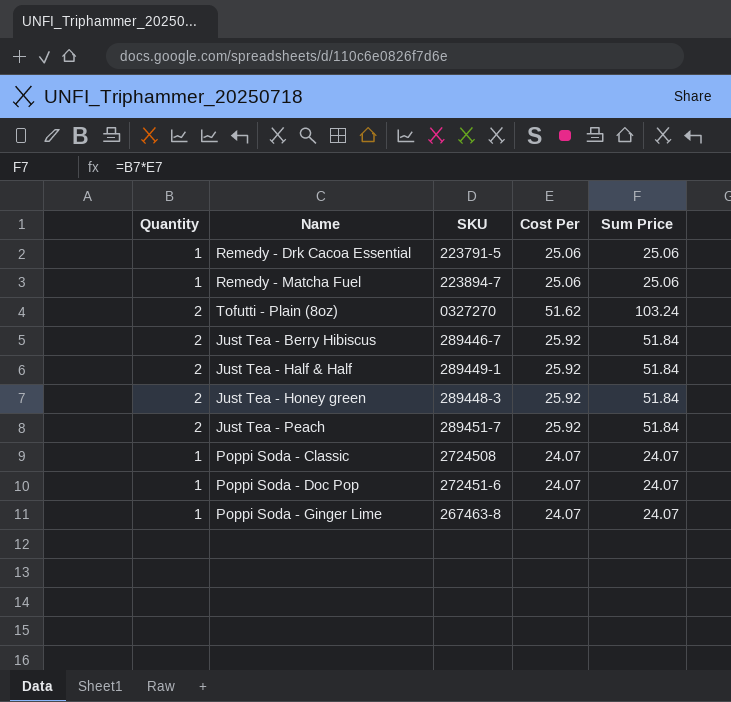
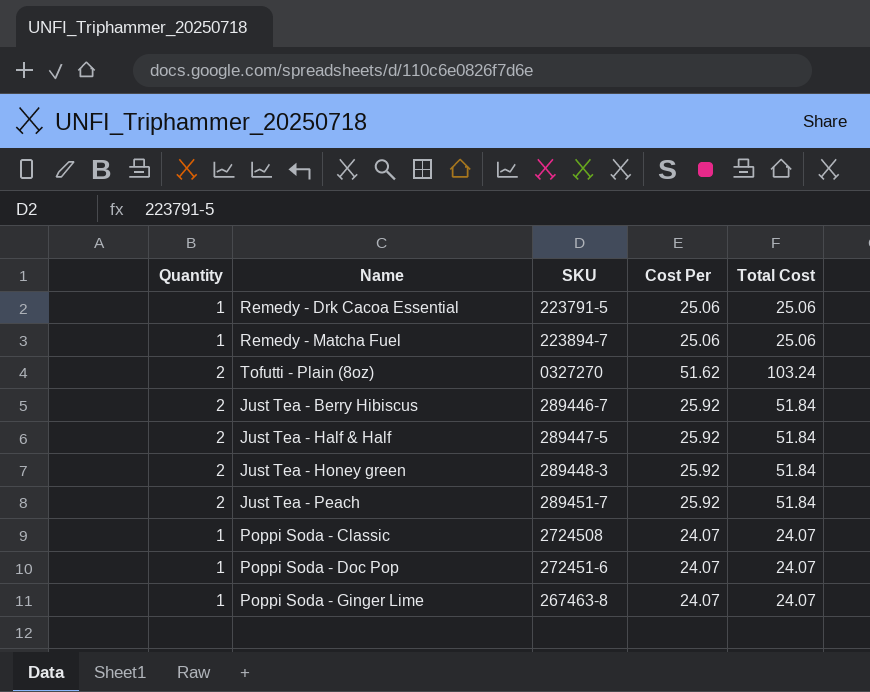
column name: Sum Price -> Total Cost
Just Tea - Half & Half | SKU: 289449-1 -> 289447-5

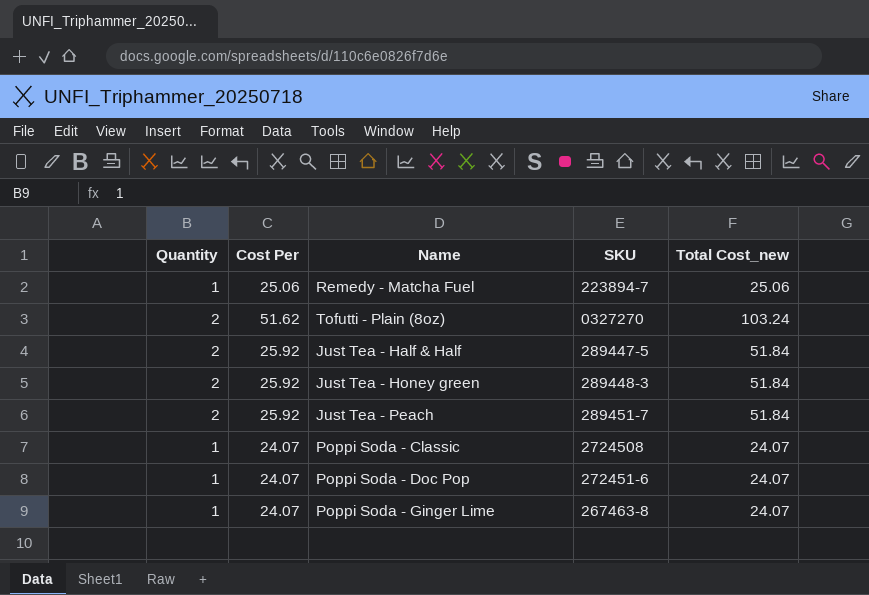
column Cost Per | position: 4 -> 2
column name: Total Cost -> Total Cost_new
row Remedy - Drk Cacoa Essential: 1 | 223791-5 | 25.06 | 25.06 -> none
row Just Tea - Berry Hibiscus: 2 | 289446-7 | 25.92 | 51.84 -> none

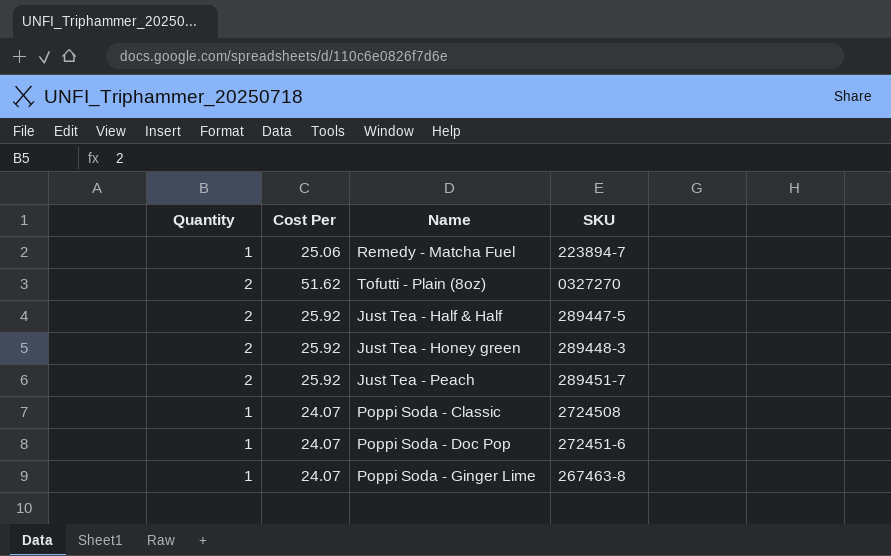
column Total Cost_new | formula: [Quantity] * [Cost Per] -> none

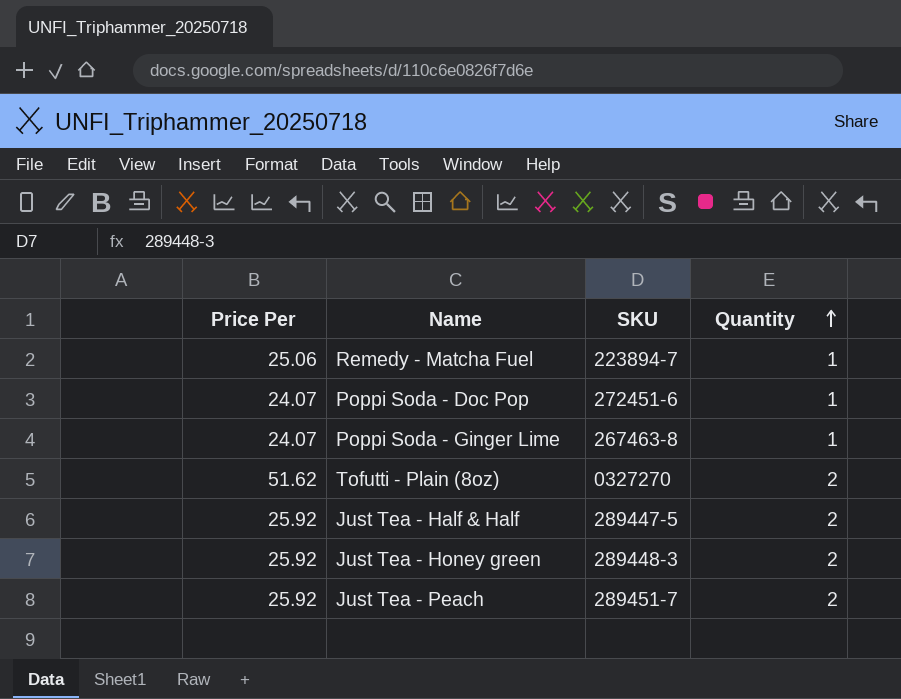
row order: none -> Quantity ascending
column name: Cost Per -> Price Per
column Quantity | position: 1 -> 4
row Poppi Soda - Classic: 1 | 24.07 | 2724508 -> none

